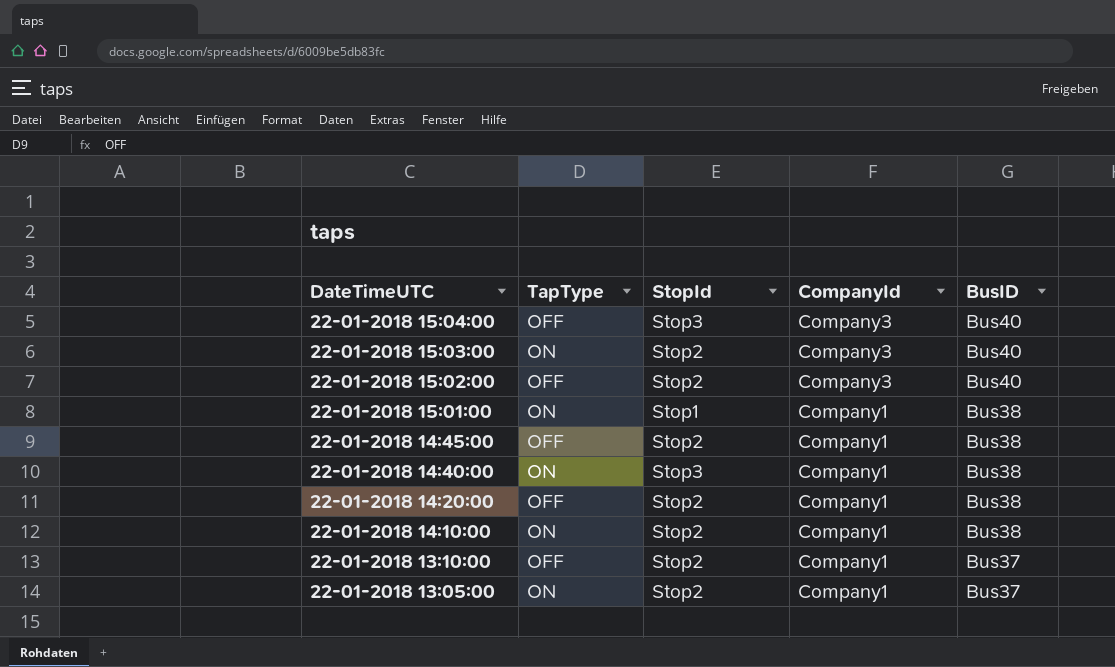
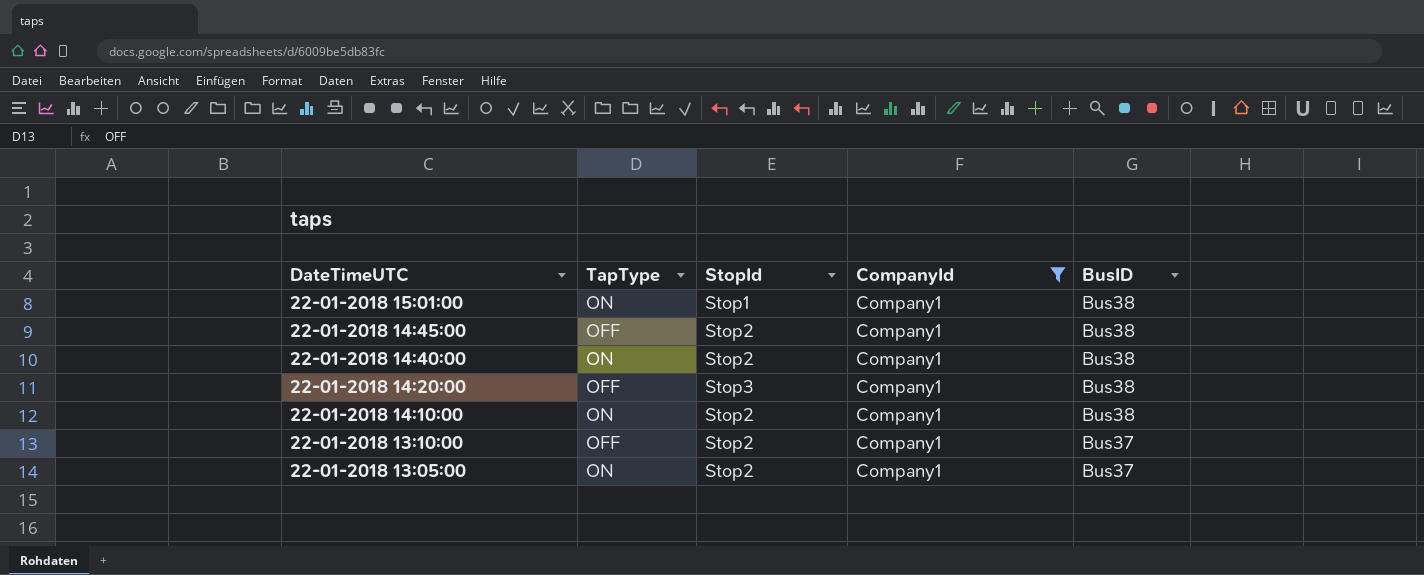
filter: none -> CompanyId = Company1
22-01-2018 14:40:00 | StopId: Stop3 -> Stop2
22-01-2018 14:20:00 | StopId: Stop2 -> Stop3

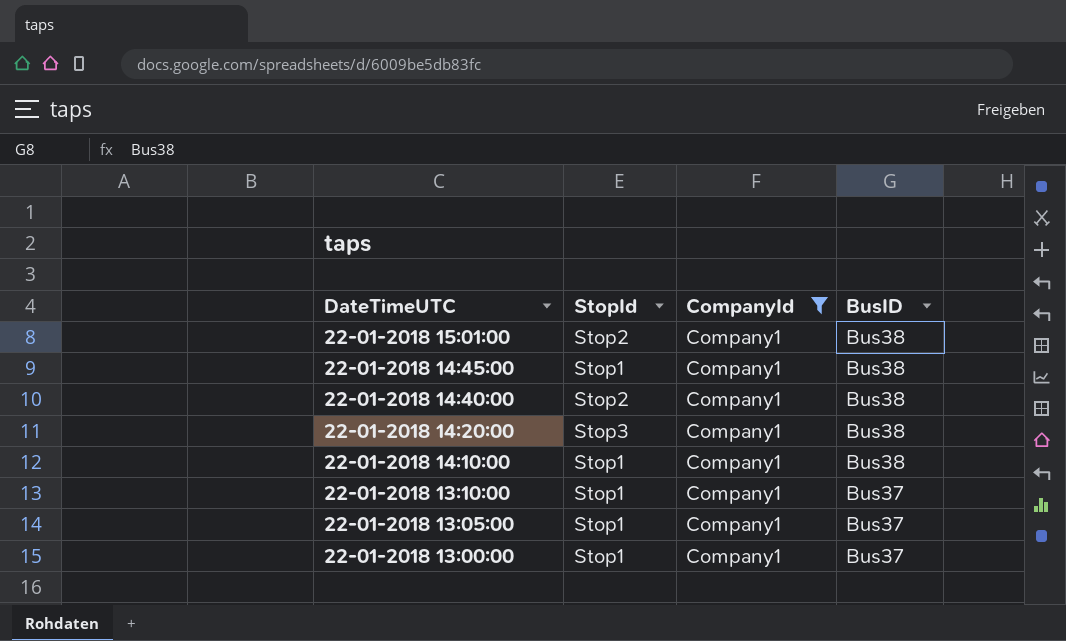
column TapType | position: 2 -> none
22-01-2018 15:01:00 | StopId: Stop1 -> Stop2
22-01-2018 14:45:00 | StopId: Stop2 -> Stop1
22-01-2018 14:10:00 | StopId: Stop2 -> Stop1
22-01-2018 13:10:00 | StopId: Stop2 -> Stop1
22-01-2018 13:05:00 | StopId: Stop2 -> Stop1
row 22-01-2018 13:00:00: none -> Stop1 | Company1 | Bus37

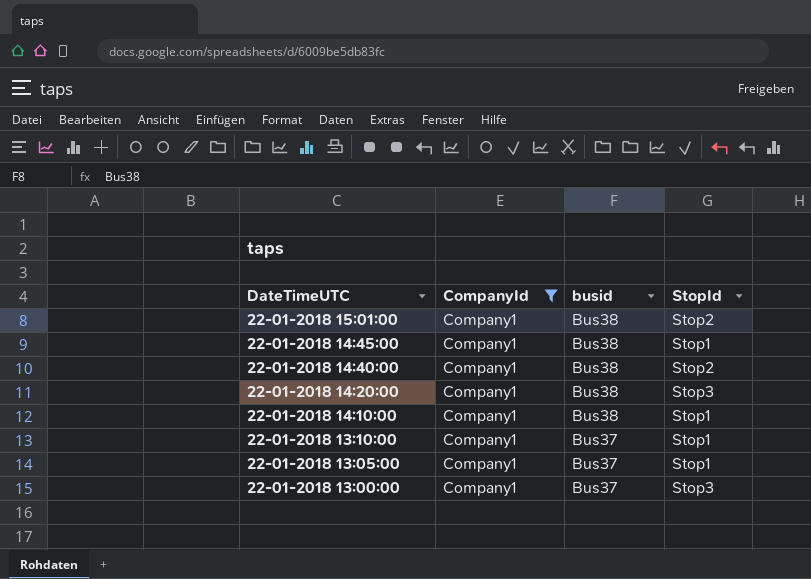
column name: BusID -> busid
column StopId | position: 2 -> 4
22-01-2018 13:00:00 | StopId: Stop1 -> Stop3

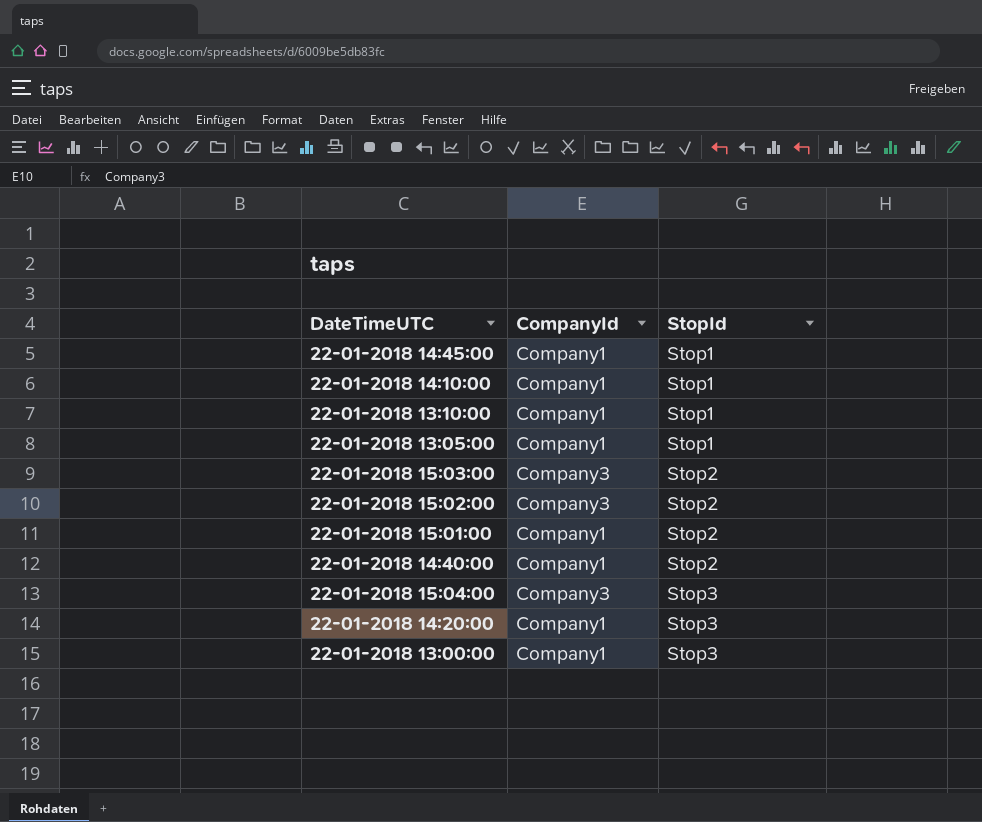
filter: CompanyId = Company1 -> none
row order: DateTimeUTC descending -> StopId ascending
column busid | position: 3 -> none

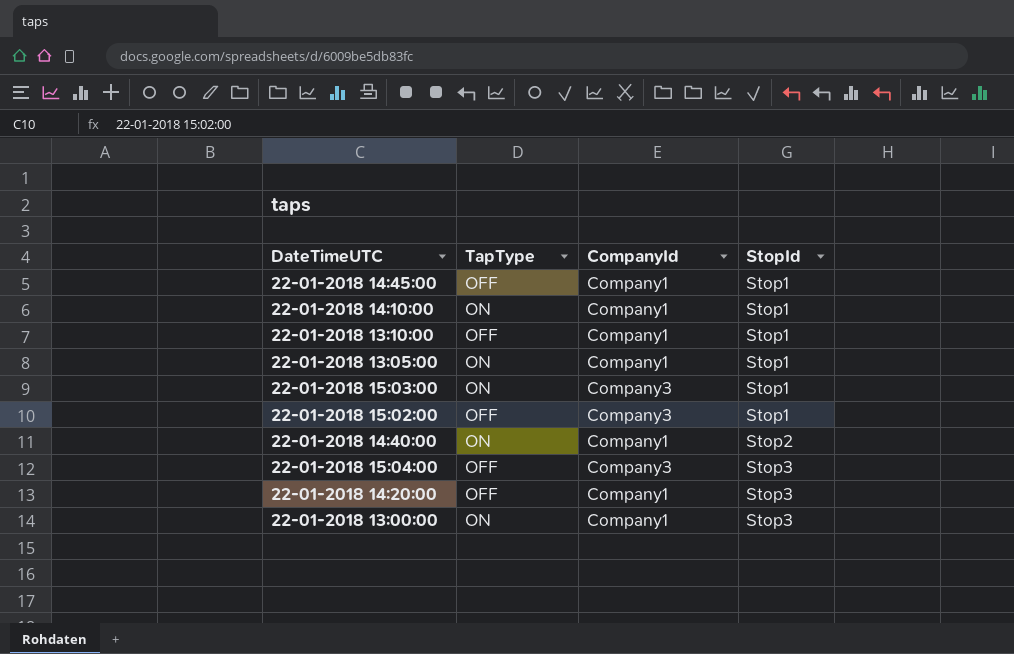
column TapType | position: none -> 2
row 22-01-2018 15:01:00: Company1 | Stop2 -> none
22-01-2018 15:03:00 | StopId: Stop2 -> Stop1
22-01-2018 15:02:00 | StopId: Stop2 -> Stop1

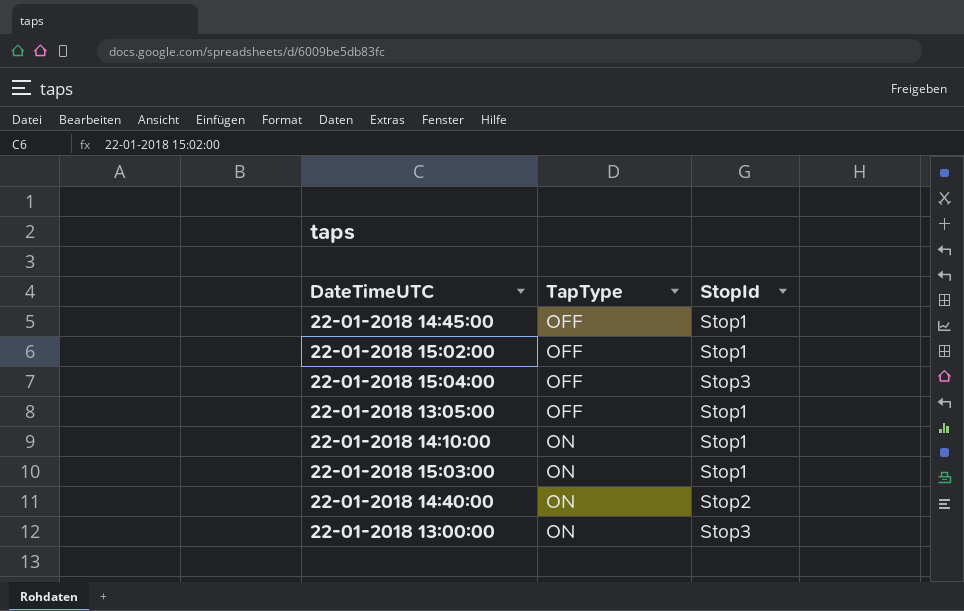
row order: StopId ascending -> TapType ascending
column CompanyId | position: 3 -> none
row 22-01-2018 13:10:00: OFF | Company1 | Stop1 -> none
row 22-01-2018 14:20:00: OFF | Company1 | Stop3 -> none
22-01-2018 13:05:00 | TapType: ON -> OFF

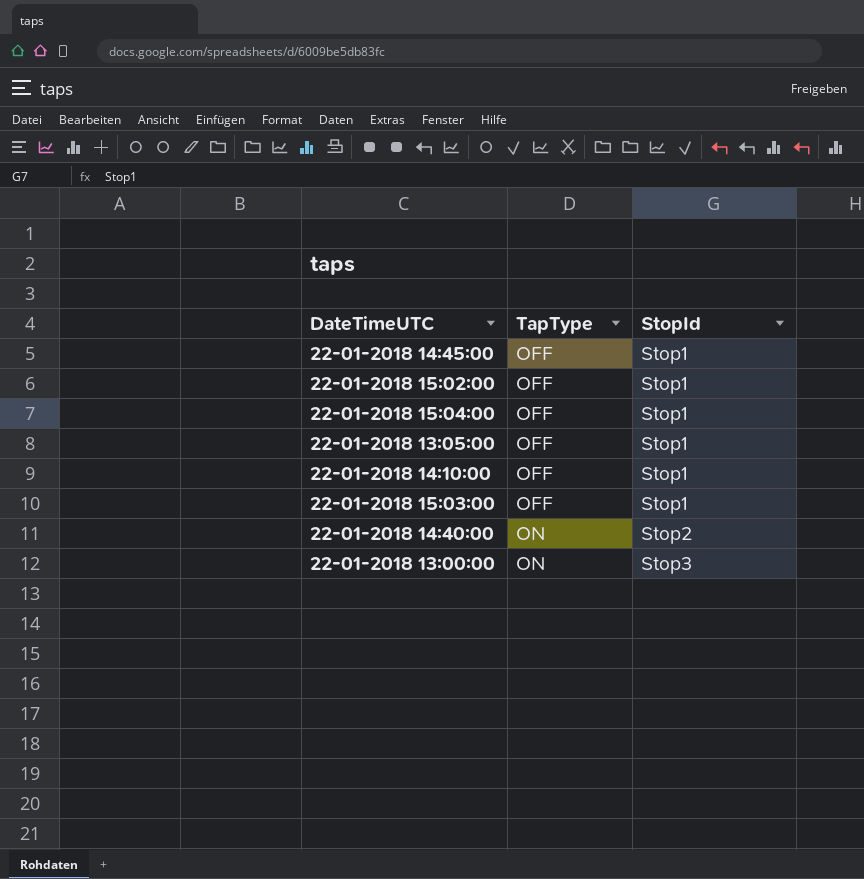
22-01-2018 15:04:00 | StopId: Stop3 -> Stop1
22-01-2018 14:10:00 | TapType: ON -> OFF
22-01-2018 15:03:00 | TapType: ON -> OFF

